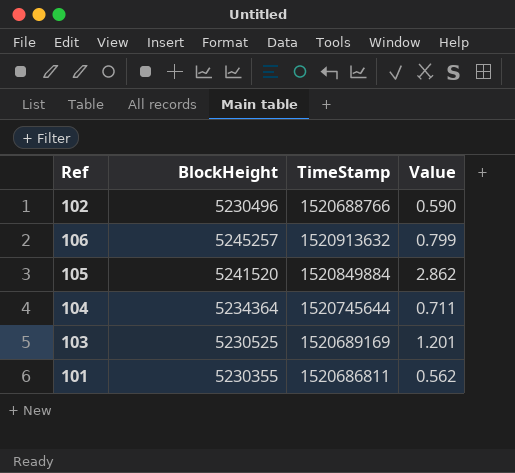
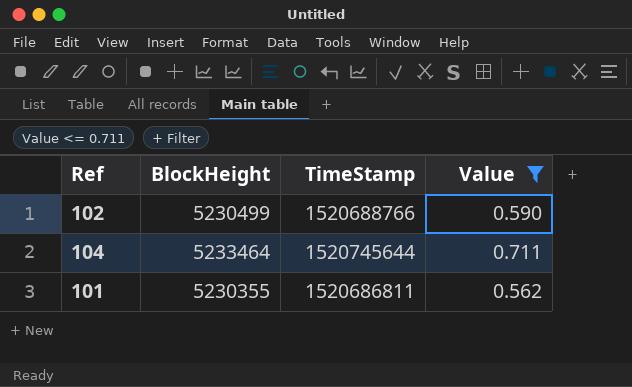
filter: none -> Value <= 0.711
102 | BlockHeight: 5230496 -> 5230499
104 | BlockHeight: 5234364 -> 5233464

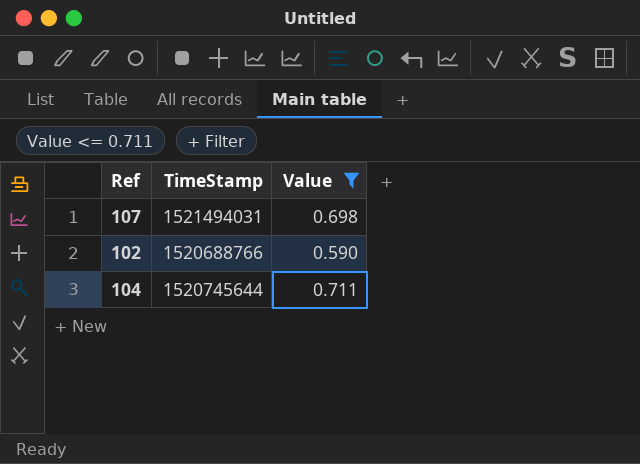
column BlockHeight | position: 2 -> none
row 101: 5230355 | 1520686811 | 0.562 -> none
row 107: none -> 1521494031 | 0.698

